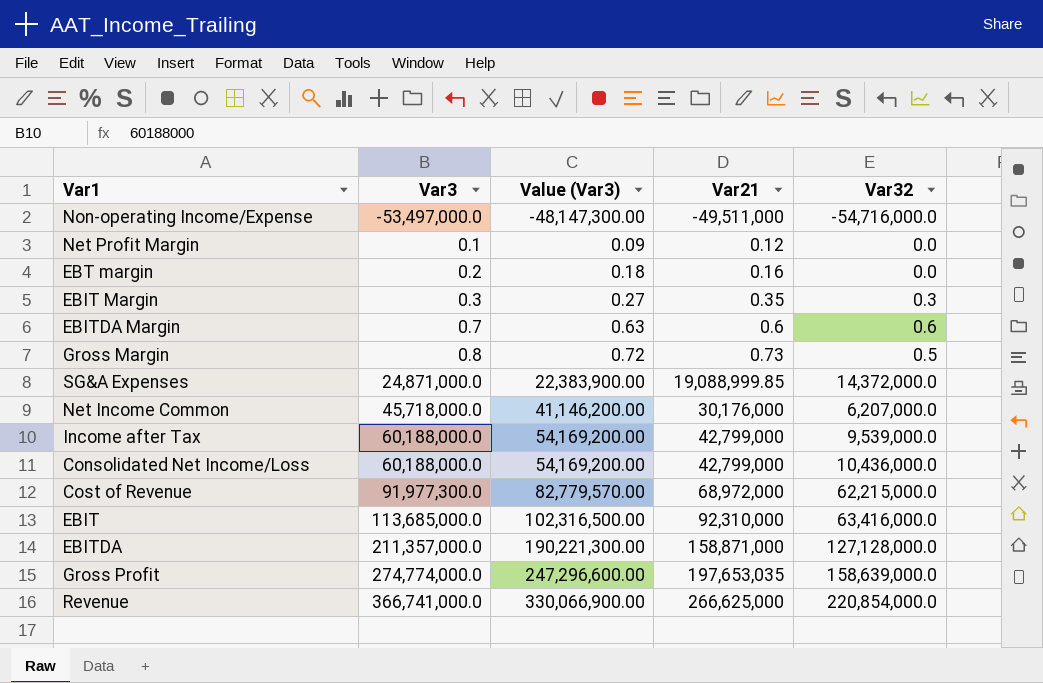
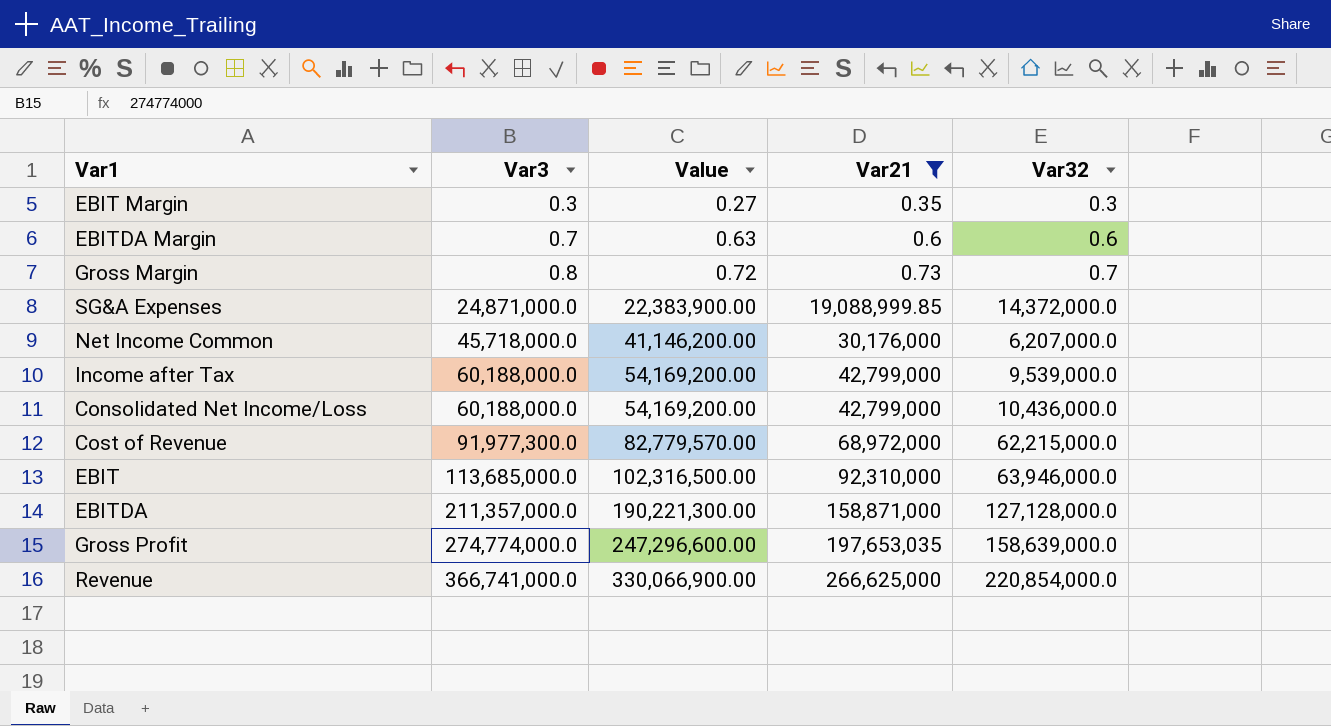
filter: none -> Var21 >= 0.35
column name: Value (Var3) -> Value
Gross Margin | Var32: 0.5 -> 0.7
EBIT | Var32: 63,416,000.0 -> 63,946,000.0

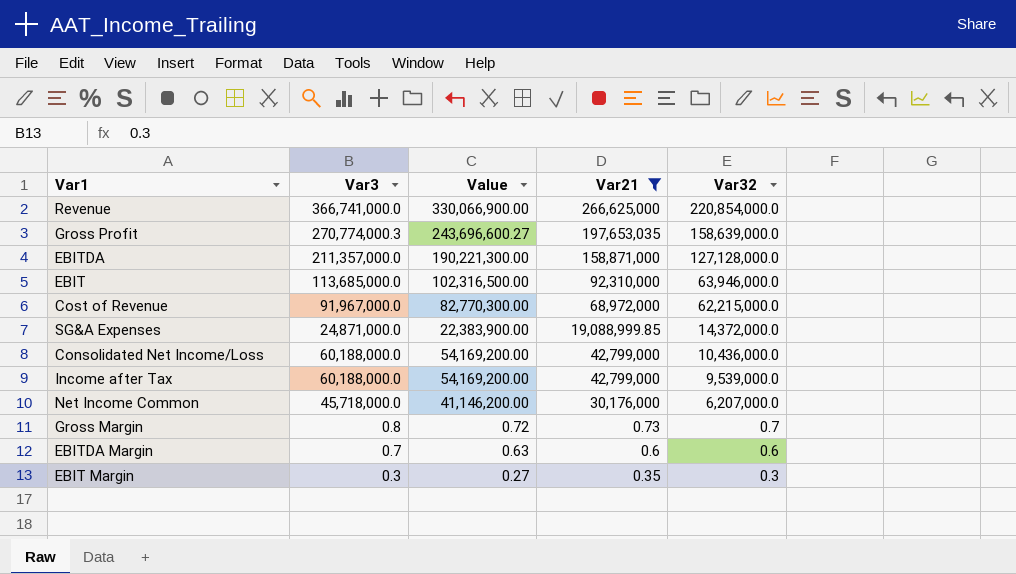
row order: Var3 ascending -> Var32 descending
Gross Profit | Var3: 274,774,000.0 -> 270,774,000.3
Gross Profit | Value: 247,296,600.00 -> 243,696,600.27
Cost of Revenue | Var3: 91,977,300.0 -> 91,967,000.0
Cost of Revenue | Value: 82,779,570.00 -> 82,770,300.00

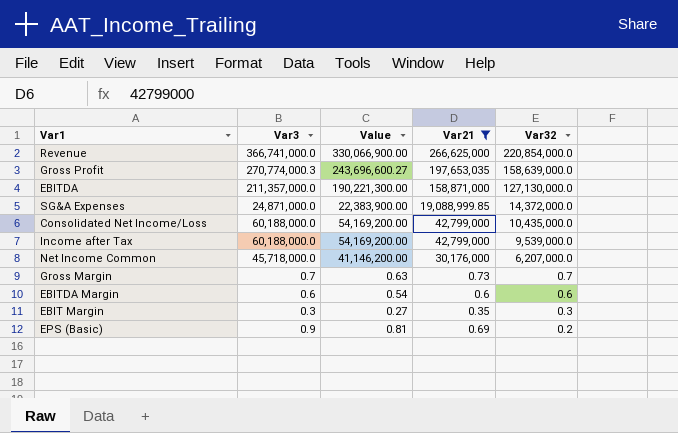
row EBIT: 113,685,000.0 | 102,316,500.00 | 92,310,000 | 63,946,000.0 -> none
row Cost of Revenue: 91,967,000.0 | 82,770,300.00 | 68,972,000 | 62,215,000.0 -> none
EBITDA | Var32: 127,128,000.0 -> 127,130,000.0
Consolidated Net Income/Loss | Var32: 10,436,000.0 -> 10,435,000.0
Gross Margin | Var3: 0.8 -> 0.7
Gross Margin | Value: 0.72 -> 0.63
EBITDA Margin | Var3: 0.7 -> 0.6
EBITDA Margin | Value: 0.63 -> 0.54
row EPS (Basic): none -> 0.9 | 0.81 | 0.69 | 0.2

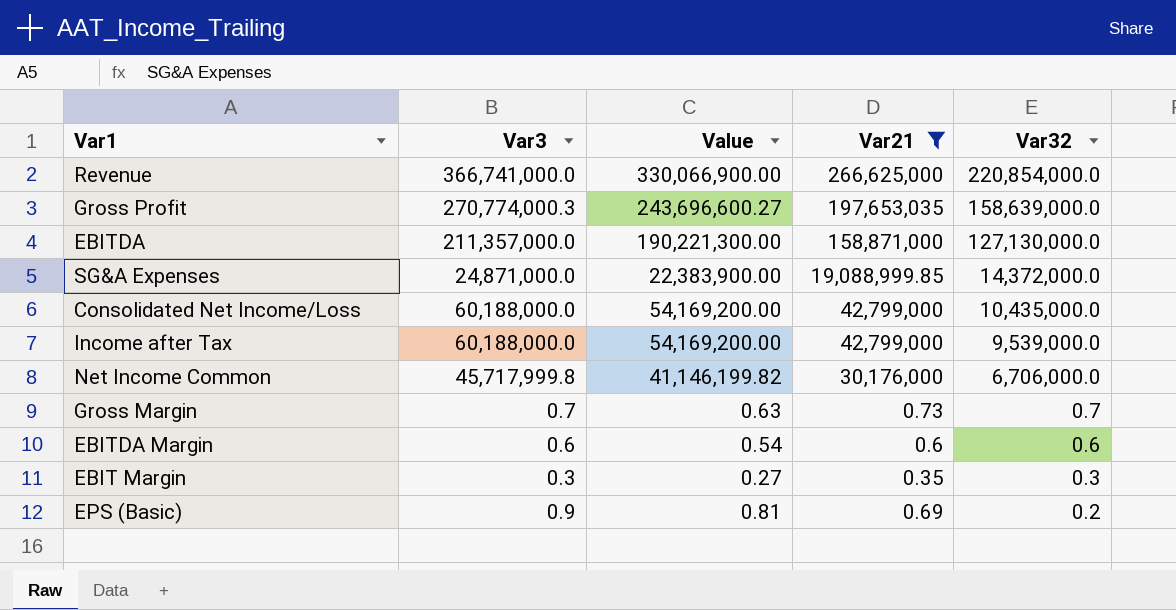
Net Income Common | Var3: 45,718,000.0 -> 45,717,999.8
Net Income Common | Value: 41,146,200.00 -> 41,146,199.82
Net Income Common | Var32: 6,207,000.0 -> 6,706,000.0

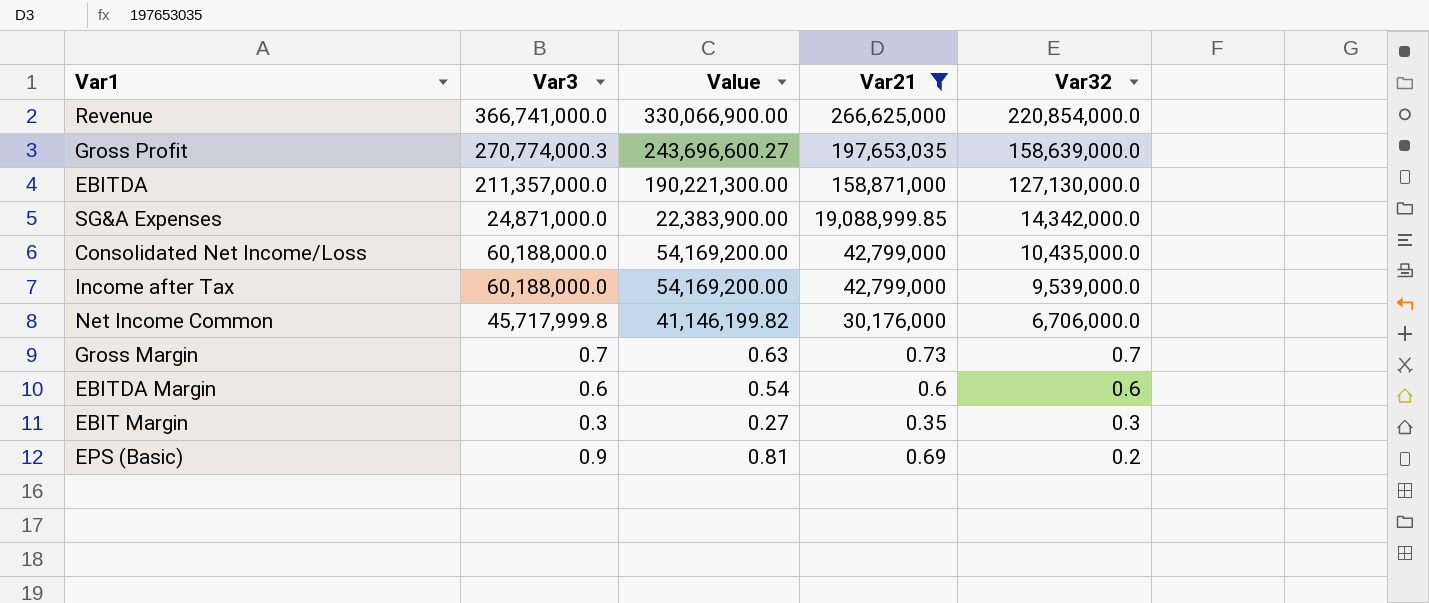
SG&A Expenses | Var32: 14,372,000.0 -> 14,342,000.0

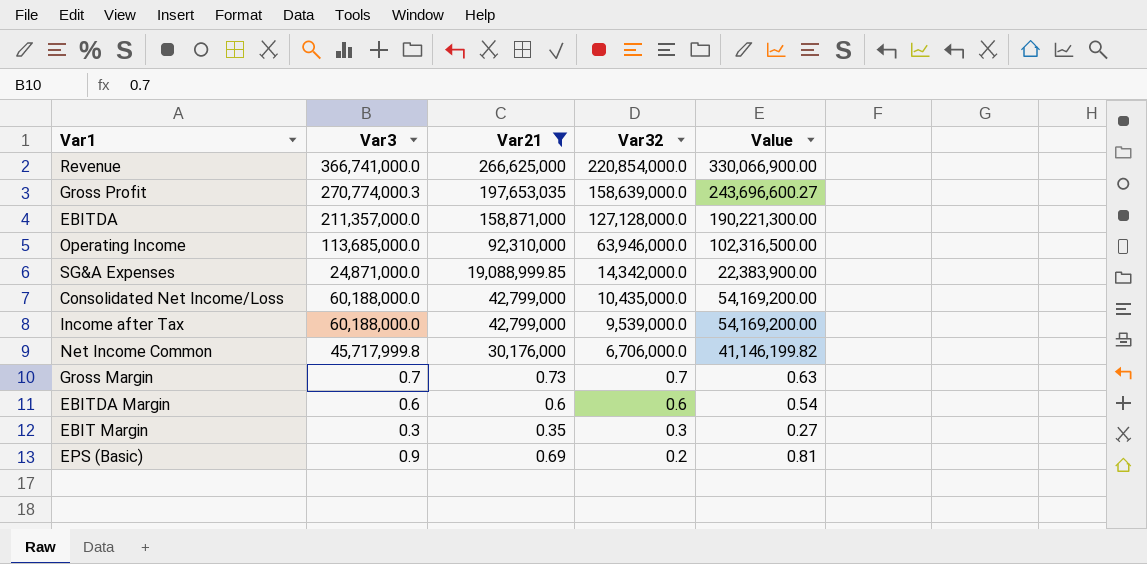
column Value | position: 3 -> 5
EBITDA | Var32: 127,130,000.0 -> 127,128,000.0
row Operating Income: none -> 113,685,000.0 | 92,310,000 | 63,946,000.0 | 102,316,500.00

